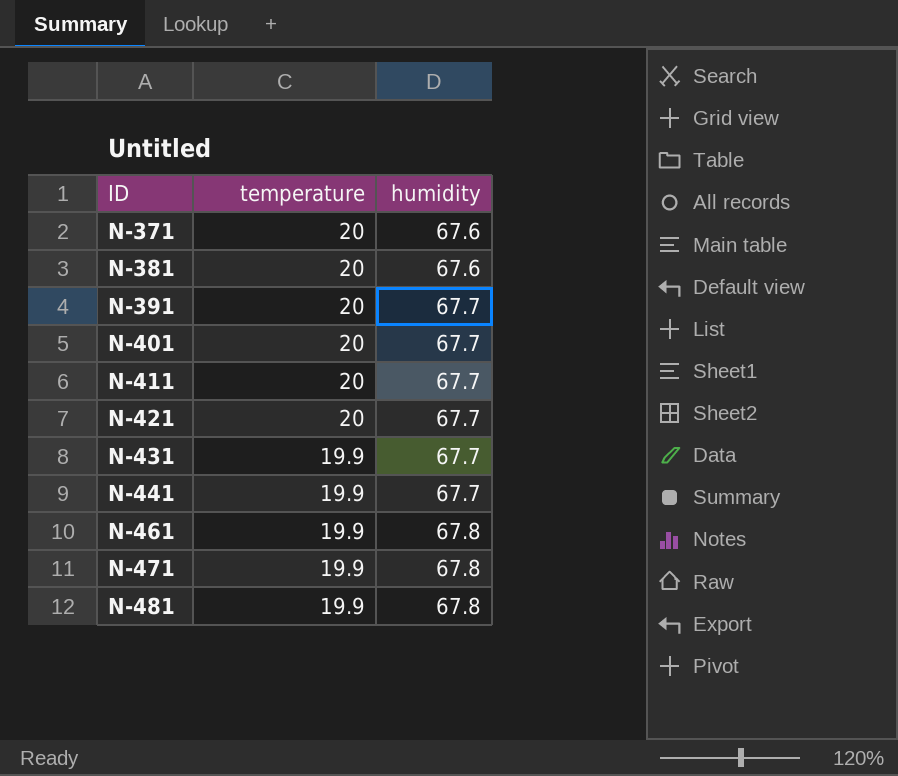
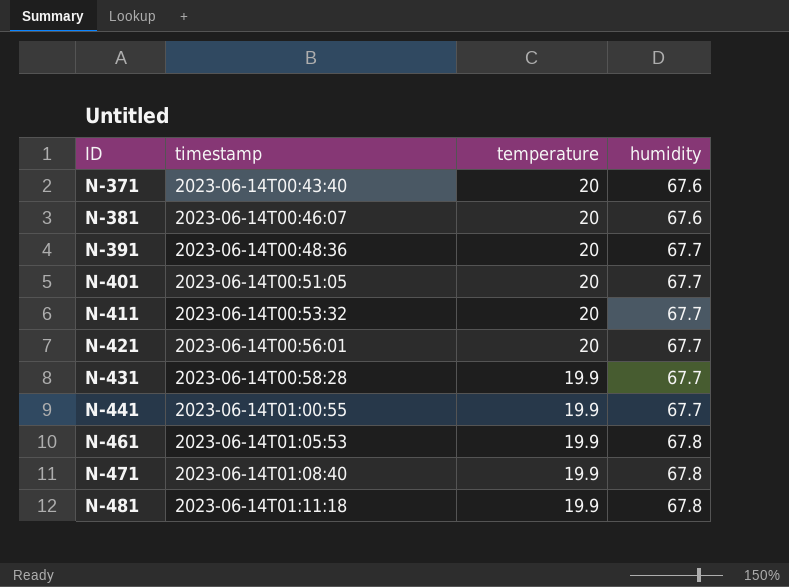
column timestamp | position: none -> 2

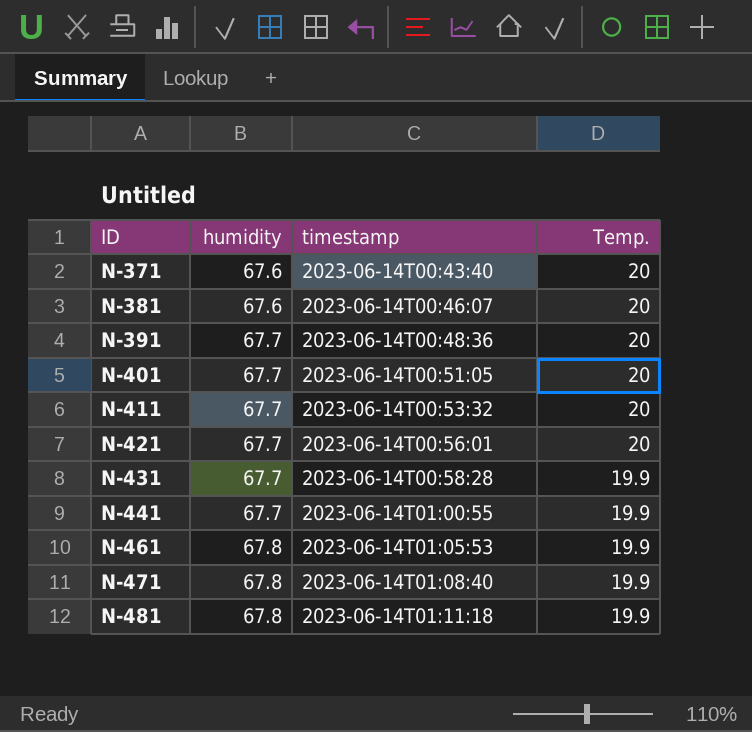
column humidity | position: 4 -> 2
column name: temperature -> Temp.

